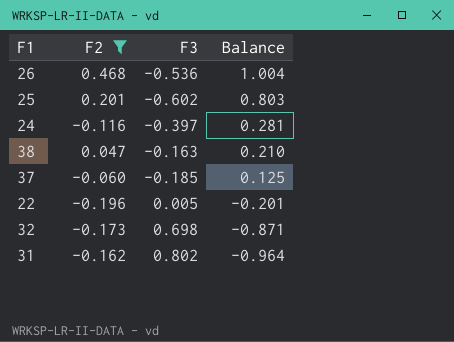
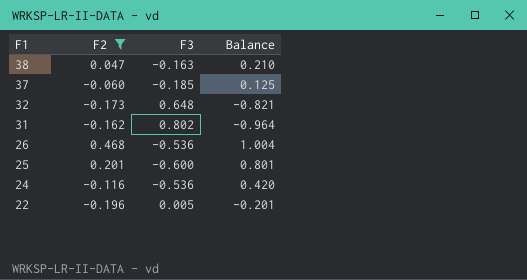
row order: Balance descending -> F1 descending
32 | F3: 0.698 -> 0.648
32 | Balance: -0.871 -> -0.821
25 | F3: -0.602 -> -0.600
25 | Balance: 0.803 -> 0.801
24 | F3: -0.397 -> -0.536
24 | Balance: 0.281 -> 0.420

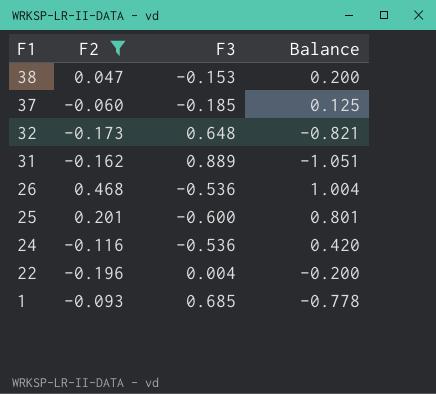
38 | F3: -0.163 -> -0.153
38 | Balance: 0.210 -> 0.200
31 | F3: 0.802 -> 0.889
31 | Balance: -0.964 -> -1.051
22 | F3: 0.005 -> 0.004
22 | Balance: -0.201 -> -0.200
row 1: none -> -0.093 | 0.685 | -0.778

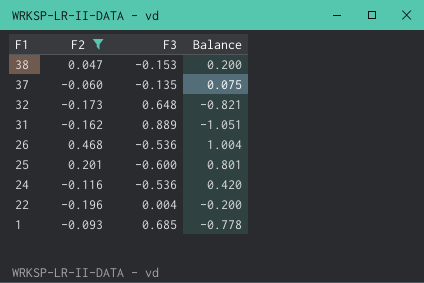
37 | F3: -0.185 -> -0.135
37 | Balance: 0.125 -> 0.075

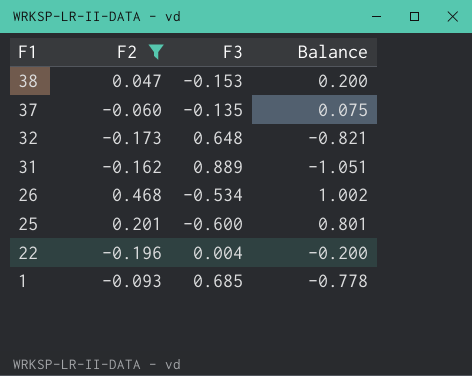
row 24: -0.116 | -0.536 | 0.420 -> none
26 | F3: -0.536 -> -0.534
26 | Balance: 1.004 -> 1.002

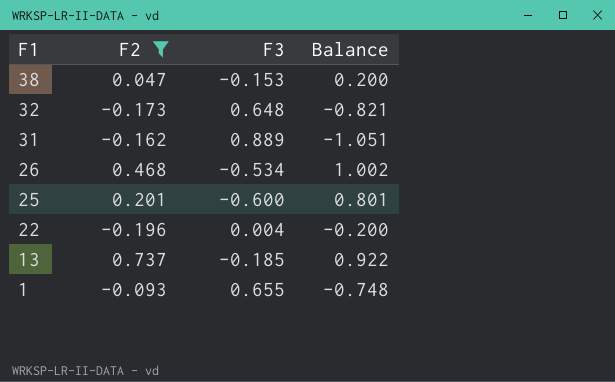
row 37: -0.060 | -0.135 | 0.075 -> none
row 13: none -> 0.737 | -0.185 | 0.922
1 | F3: 0.685 -> 0.655
1 | Balance: -0.778 -> -0.748

